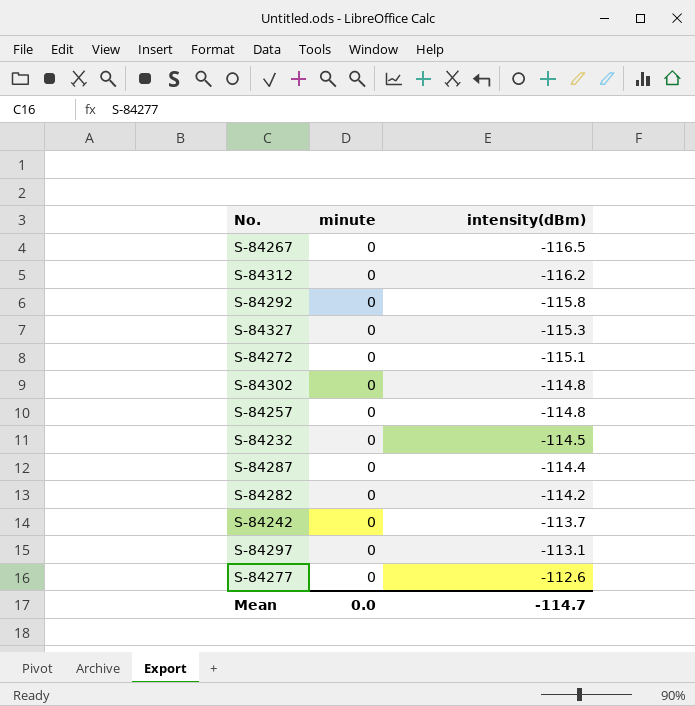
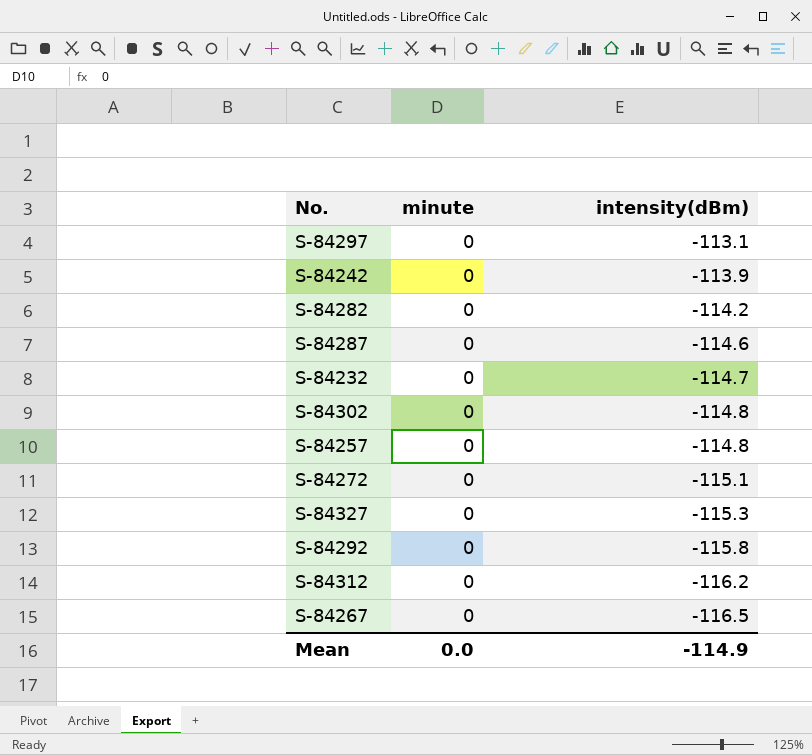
row order: intensity(dBm) ascending -> intensity(dBm) descending
row S-84277: 0 | -112.6 -> none
S-84242 | intensity(dBm): -113.7 -> -113.9
S-84287 | intensity(dBm): -114.4 -> -114.6
S-84232 | intensity(dBm): -114.5 -> -114.7
Mean | intensity(dBm): -114.7 -> -114.9

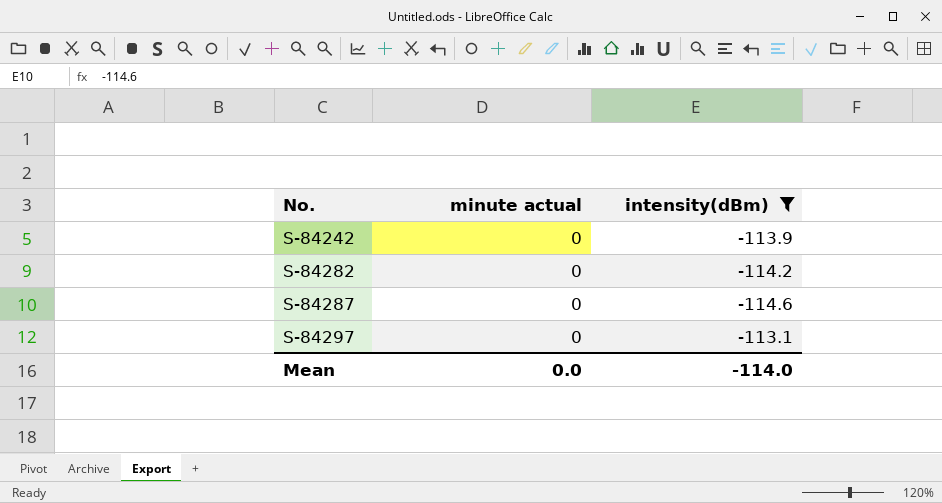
filter: none -> intensity(dBm) >= -114.6
row order: intensity(dBm) descending -> No. ascending
column name: minute -> minute actual
Mean | intensity(dBm): -114.9 -> -114.0

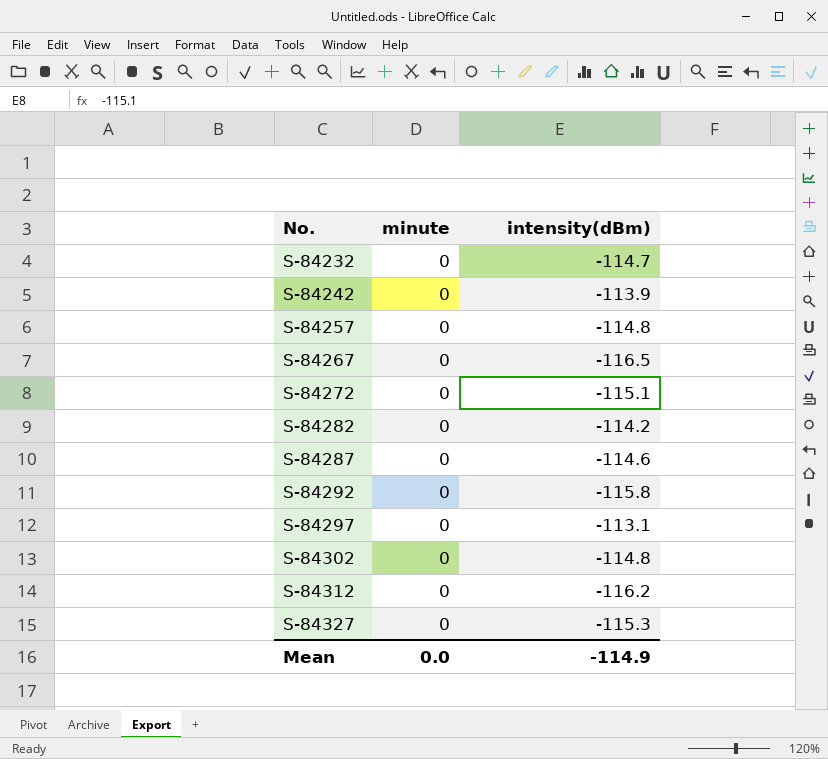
filter: intensity(dBm) >= -114.6 -> none
column name: minute actual -> minute
Mean | intensity(dBm): -114.0 -> -114.9

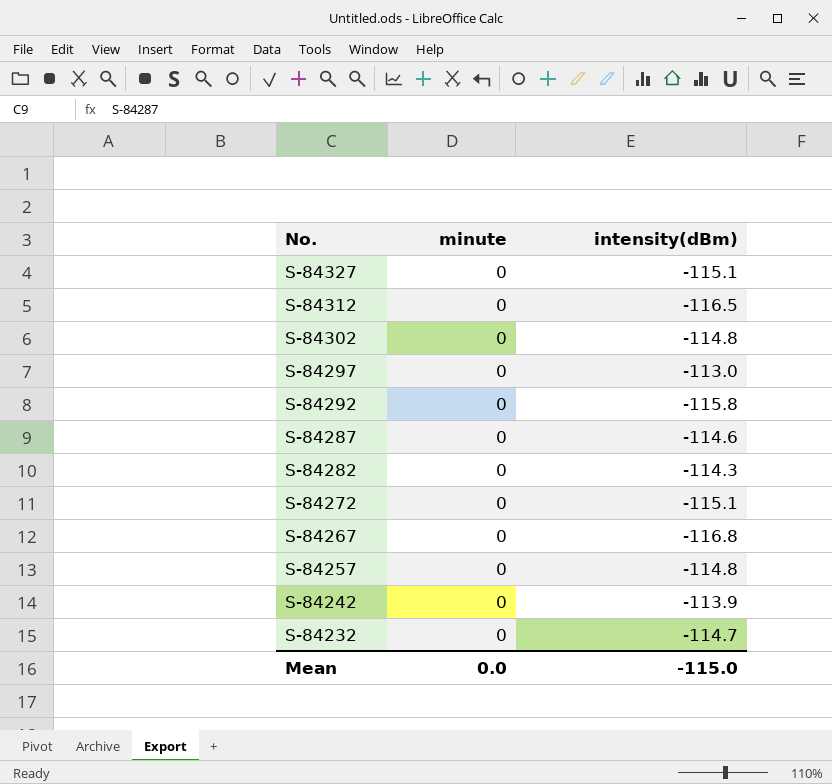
row order: No. ascending -> No. descending
S-84327 | intensity(dBm): -115.3 -> -115.1
S-84312 | intensity(dBm): -116.2 -> -116.5
S-84297 | intensity(dBm): -113.1 -> -113.0
S-84282 | intensity(dBm): -114.2 -> -114.3
S-84267 | intensity(dBm): -116.5 -> -116.8
Mean | intensity(dBm): -114.9 -> -115.0

